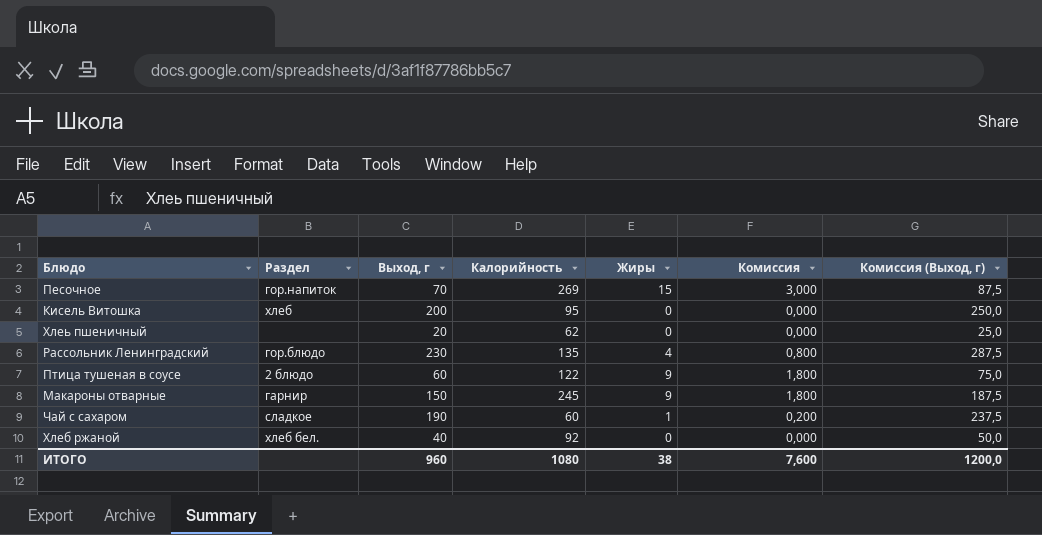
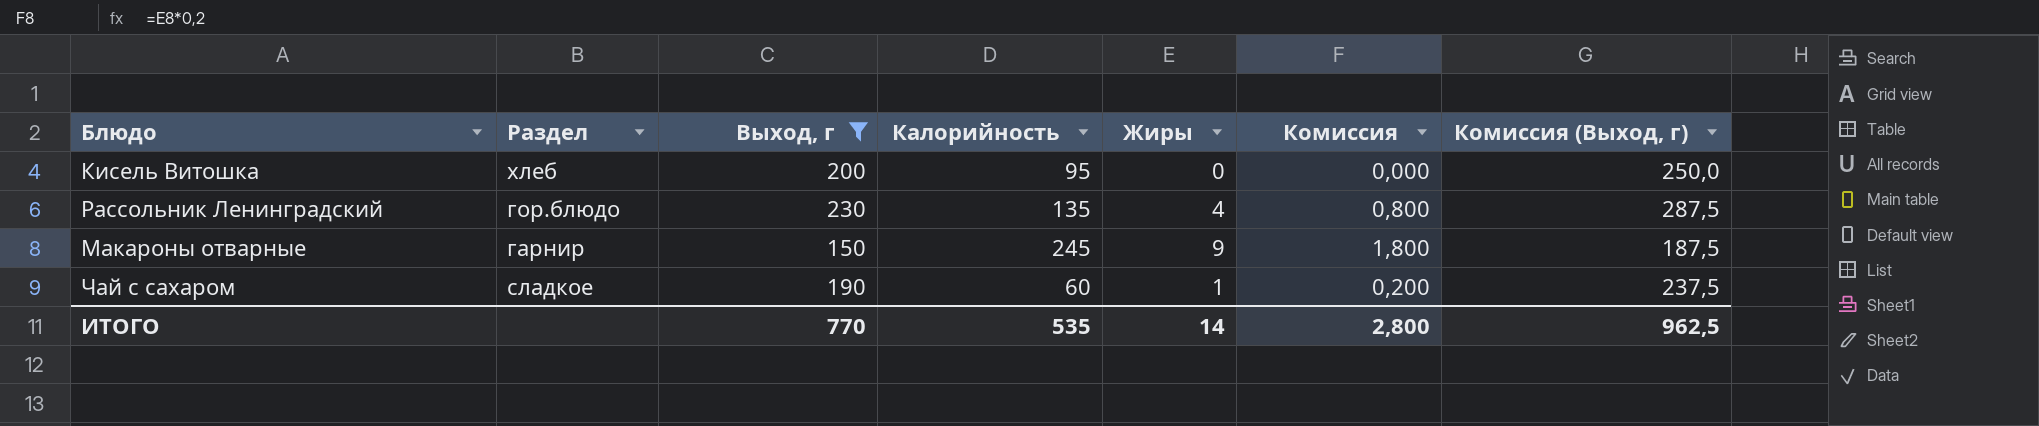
filter: none -> Выход, г >= 150
ИТОГО | Выход, г: 960 -> 770
ИТОГО | Калорийность: 1080 -> 535
ИТОГО | Жиры: 38 -> 14
ИТОГО | Комиссия: 7,600 -> 2,800
ИТОГО | Комиссия (Выход, г): 1200,0 -> 962,5

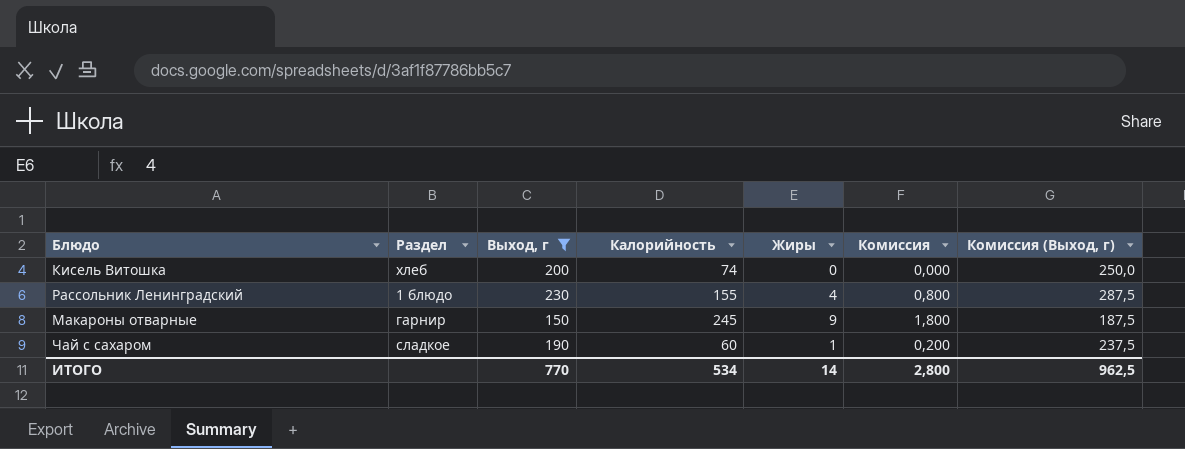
Кисель Витошка | Калорийность: 95 -> 74
Рассольник Ленинградский | Раздел: гор.блюдо -> 1 блюдо
Рассольник Ленинградский | Калорийность: 135 -> 155
ИТОГО | Калорийность: 535 -> 534

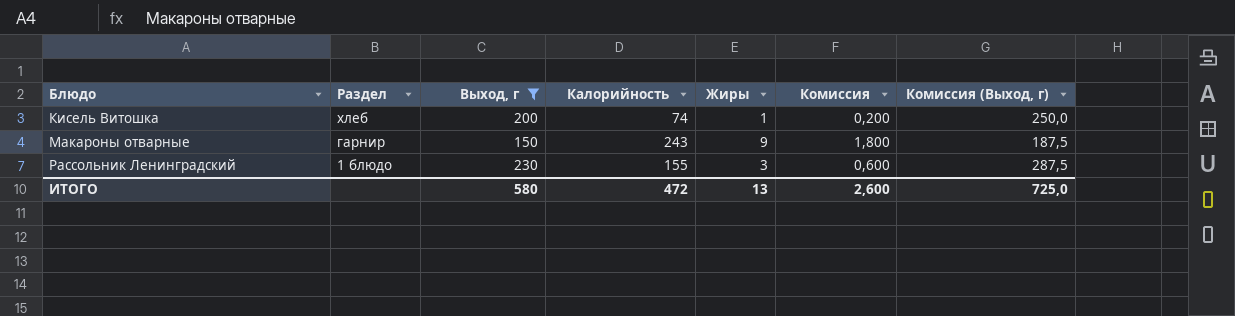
row order: none -> Блюдо ascending
row Чай с сахаром: сладкое | 190 | 60 | 1 | 0,200 | 237,5 -> none
Кисель Витошка | Жиры: 0 -> 1
Кисель Витошка | Комиссия: 0,000 -> 0,200
Макароны отварные | Калорийность: 245 -> 243
Рассольник Ленинградский | Жиры: 4 -> 3
Рассольник Ленинградский | Комиссия: 0,800 -> 0,600
ИТОГО | Выход, г: 770 -> 580
ИТОГО | Калорийность: 534 -> 472
ИТОГО | Жиры: 14 -> 13
ИТОГО | Комиссия: 2,800 -> 2,600
ИТОГО | Комиссия (Выход, г): 962,5 -> 725,0

